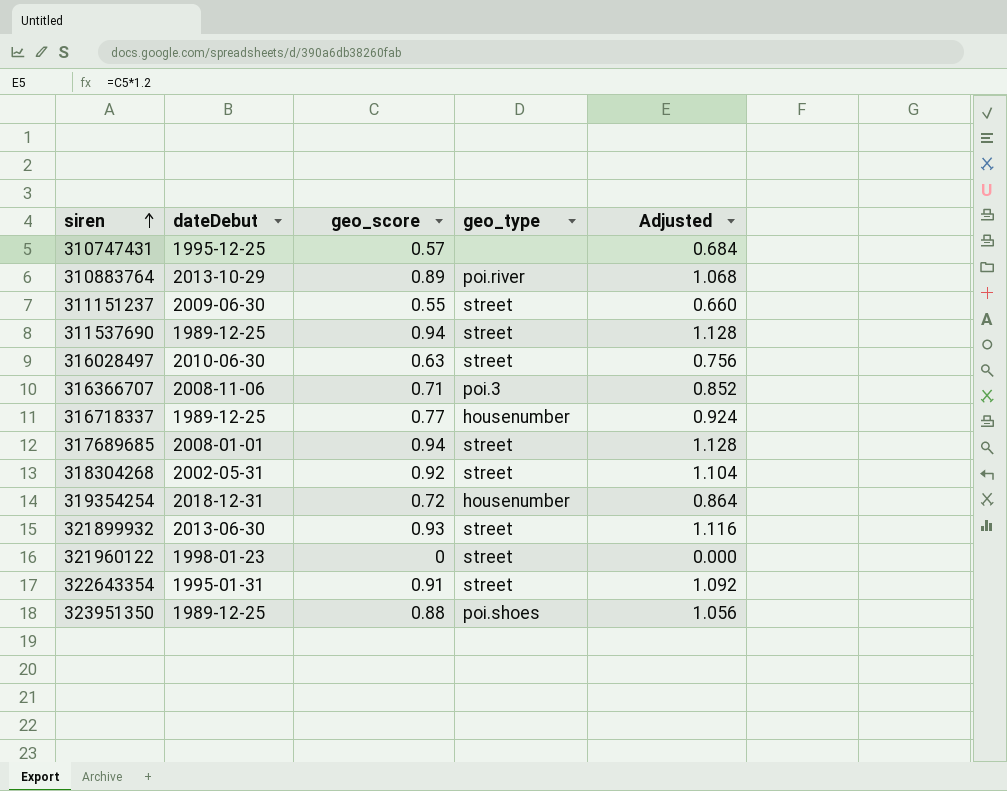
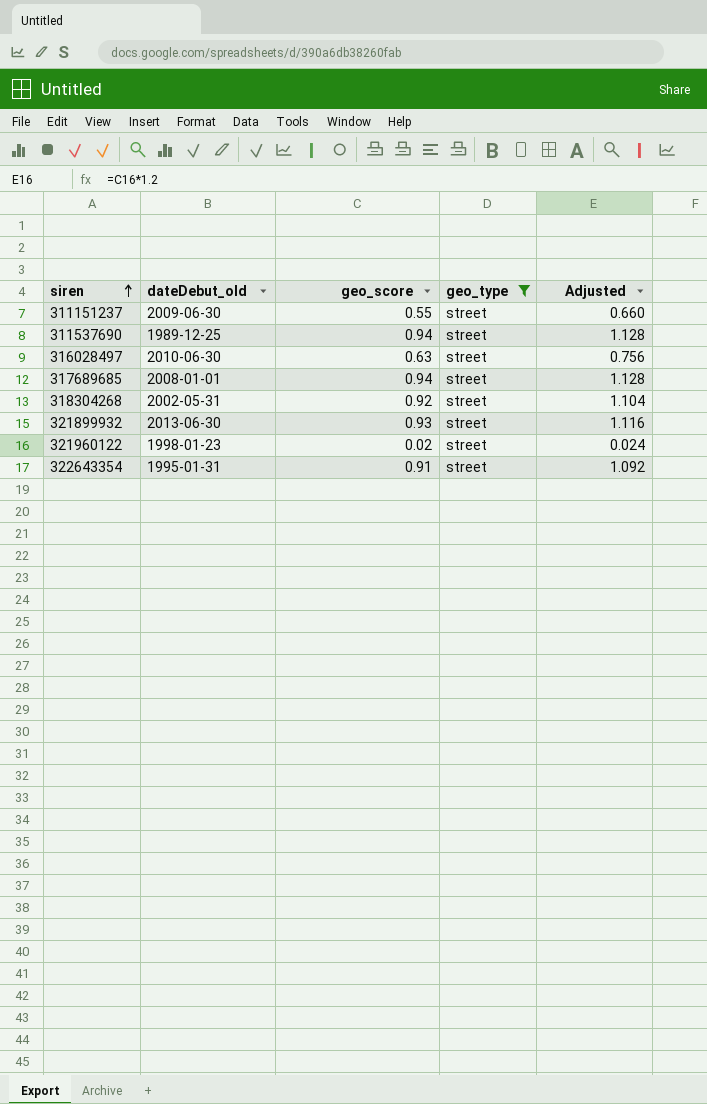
filter: none -> geo_type = street
column name: dateDebut -> dateDebut_old
321960122 | geo_score: 0 -> 0.02
321960122 | Adjusted: 0.000 -> 0.024

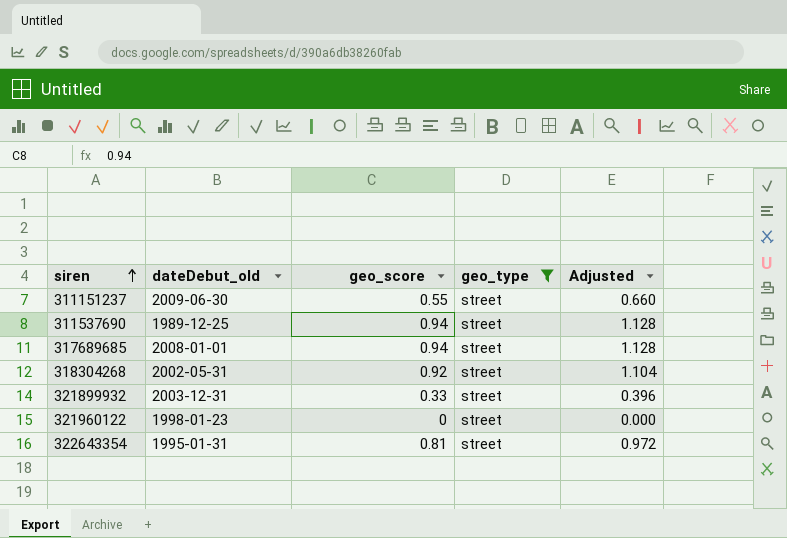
row 316028497: 2010-06-30 | 0.63 | street | 0.756 -> none
321899932 | dateDebut_old: 2013-06-30 -> 2003-12-31
321899932 | geo_score: 0.93 -> 0.33
321899932 | Adjusted: 1.116 -> 0.396
321960122 | geo_score: 0.02 -> 0
321960122 | Adjusted: 0.024 -> 0.000
322643354 | geo_score: 0.91 -> 0.81
322643354 | Adjusted: 1.092 -> 0.972

